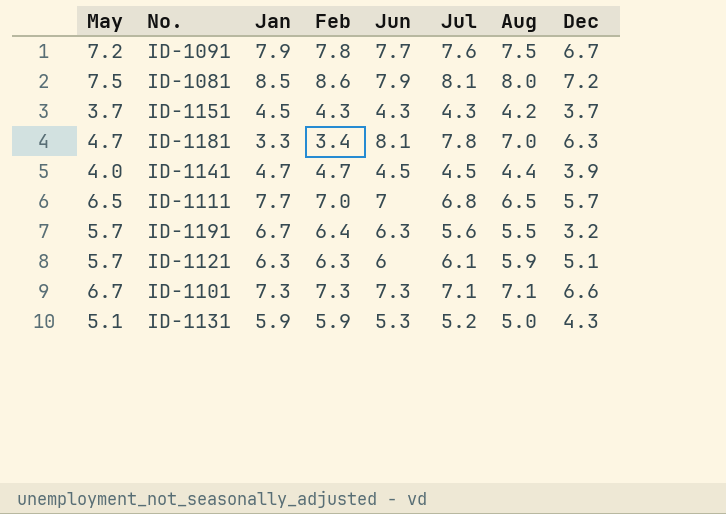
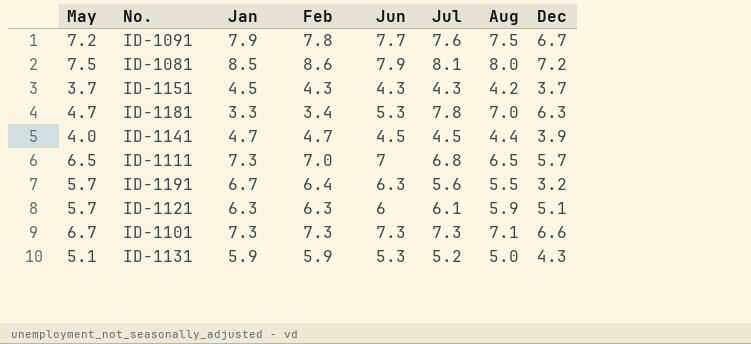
ID-1181 | Jun: 8.1 -> 5.3
ID-1111 | Jan: 7.7 -> 7.3
ID-1101 | Jul: 7.1 -> 7.3

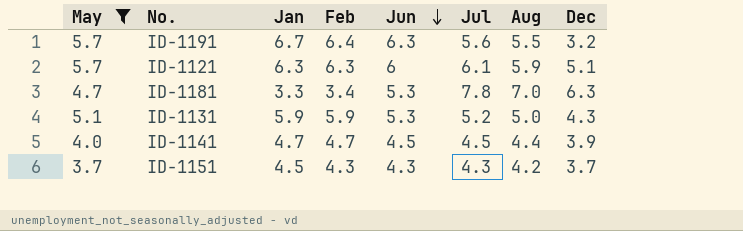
filter: none -> May <= 5.7
row order: none -> Jun descending

